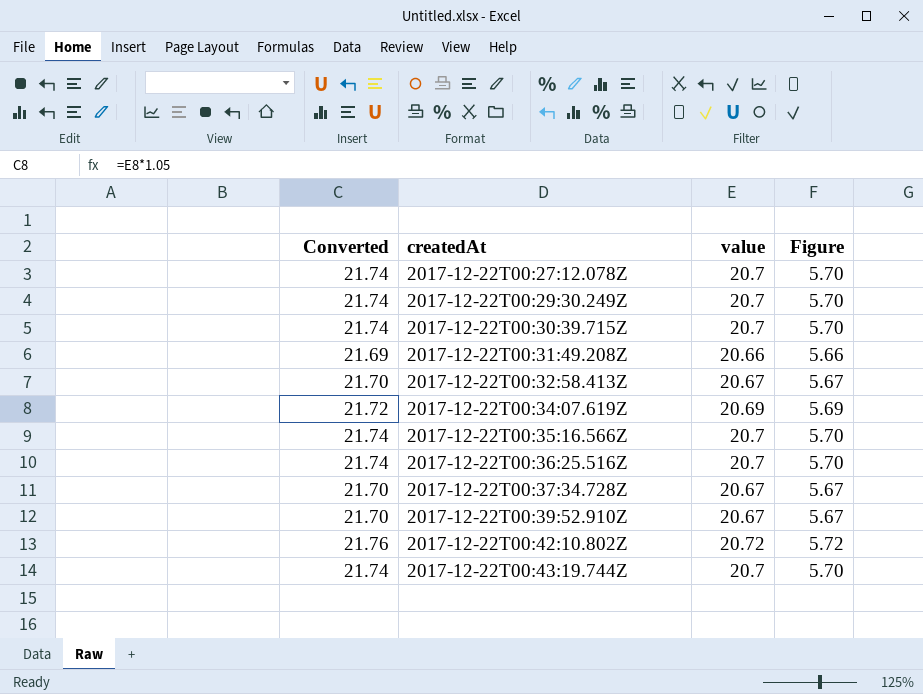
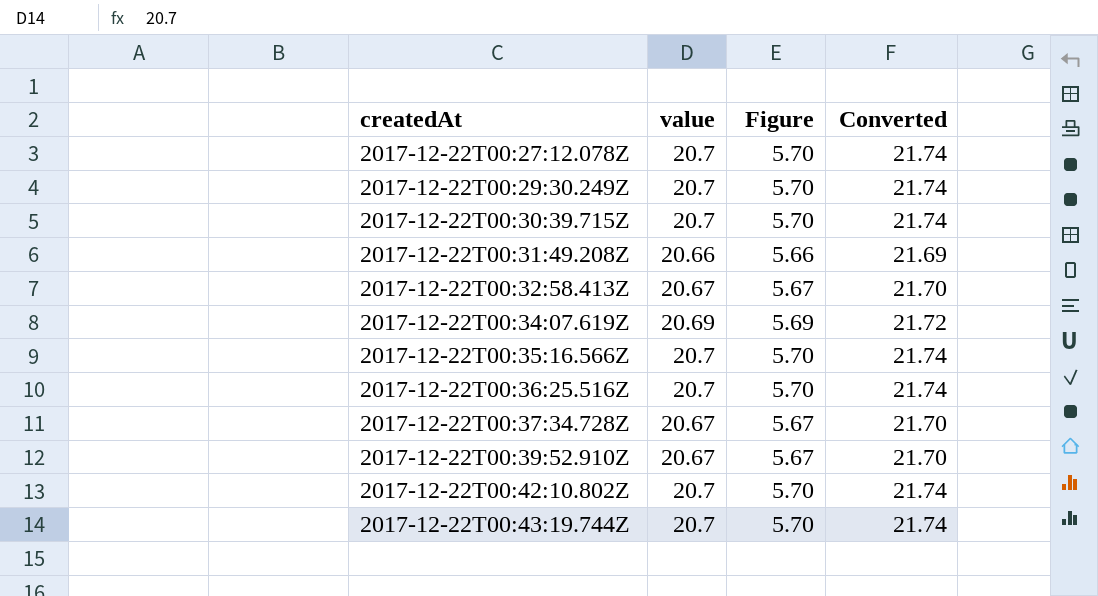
column Converted | position: 1 -> 4
2017-12-22T00:42:10.802Z | value: 20.72 -> 20.7
2017-12-22T00:42:10.802Z | Figure: 5.72 -> 5.70
2017-12-22T00:42:10.802Z | Converted: 21.76 -> 21.74

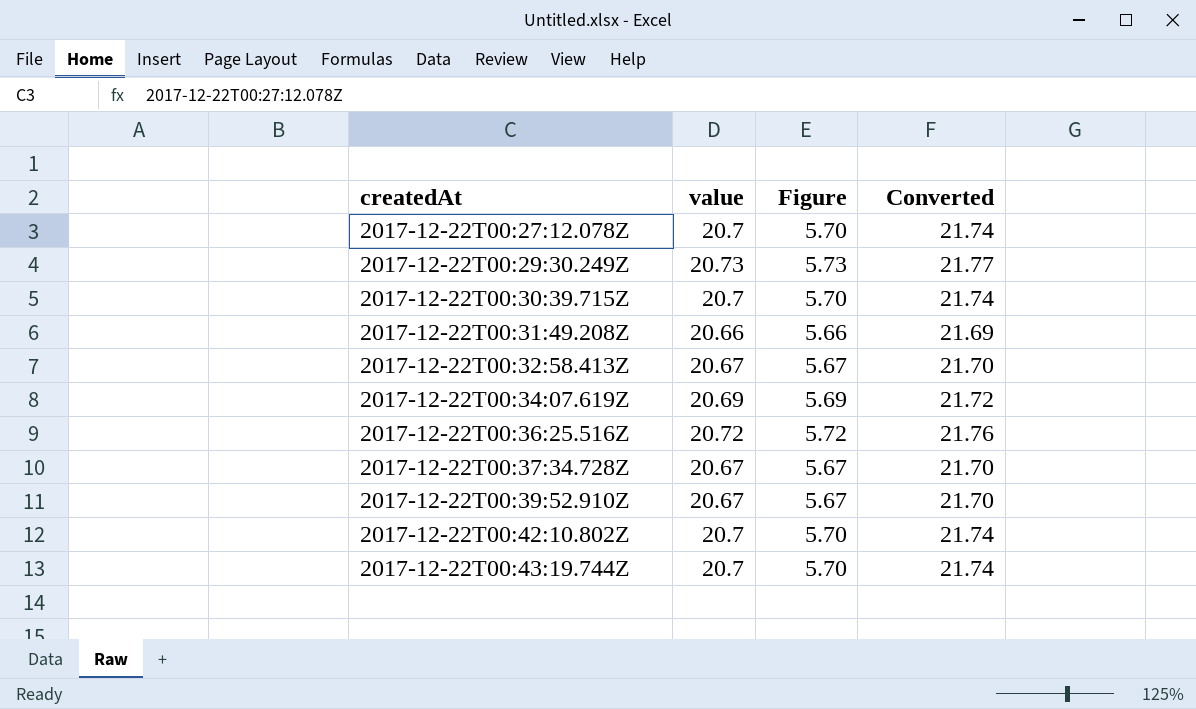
row 2017-12-22T00:35:16.566Z: 20.7 | 5.70 | 21.74 -> none
2017-12-22T00:29:30.249Z | value: 20.7 -> 20.73
2017-12-22T00:29:30.249Z | Figure: 5.70 -> 5.73
2017-12-22T00:29:30.249Z | Converted: 21.74 -> 21.77
2017-12-22T00:36:25.516Z | value: 20.7 -> 20.72
2017-12-22T00:36:25.516Z | Figure: 5.70 -> 5.72
2017-12-22T00:36:25.516Z | Converted: 21.74 -> 21.76

